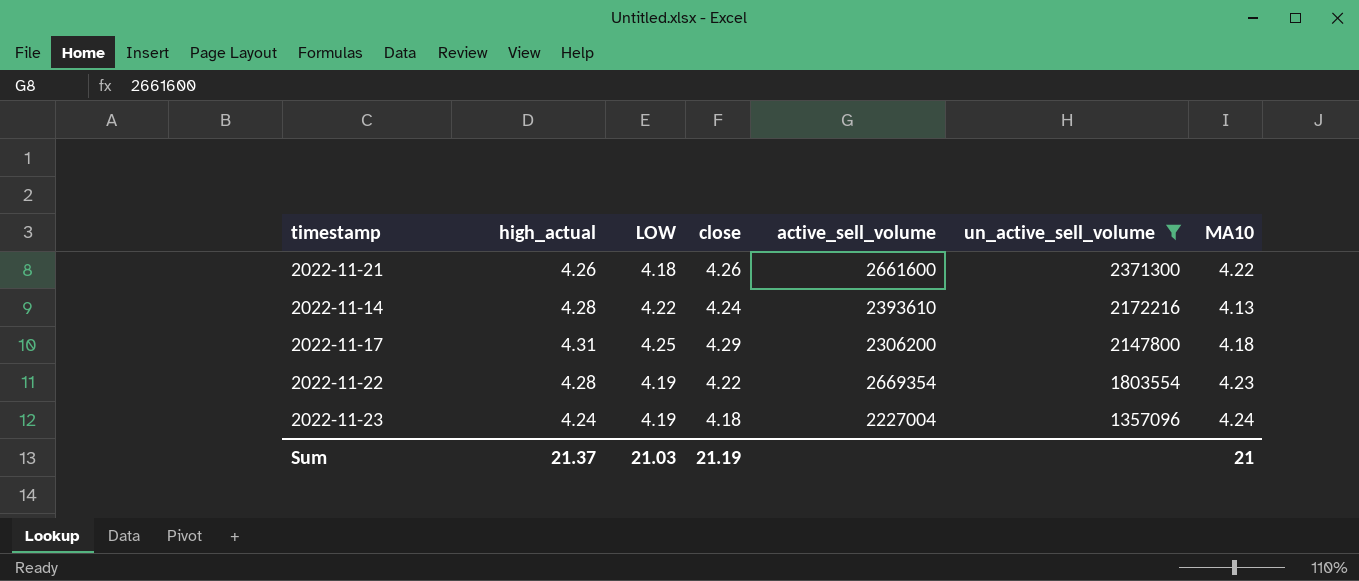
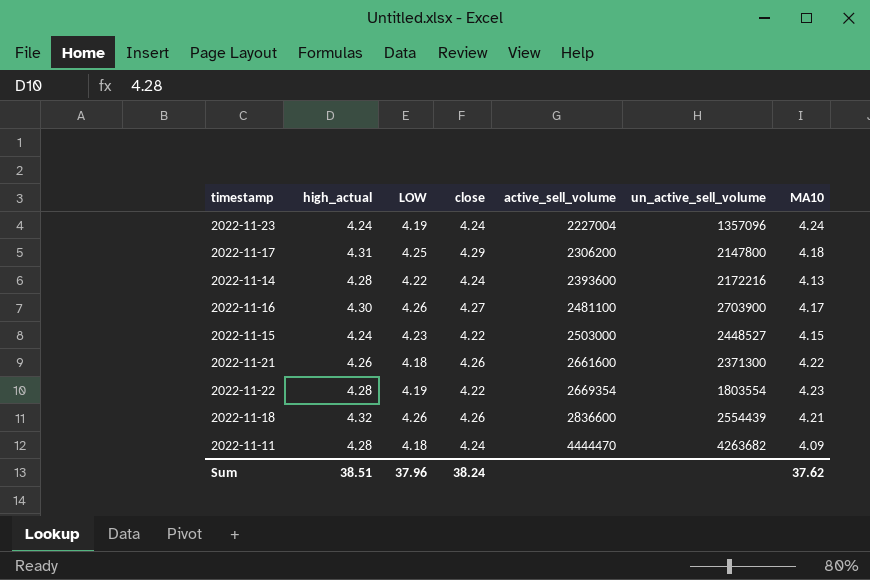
filter: un_active_sell_volume <= 2371300 -> none
row order: un_active_sell_volume descending -> active_sell_volume ascending
2022-11-23 | close: 4.18 -> 4.24
2022-11-14 | active_sell_volume: 2393610 -> 2393600
Sum | high_actual: 21.37 -> 38.51
Sum | LOW: 21.03 -> 37.96
Sum | close: 21.19 -> 38.24
Sum | MA10: 21 -> 37.62

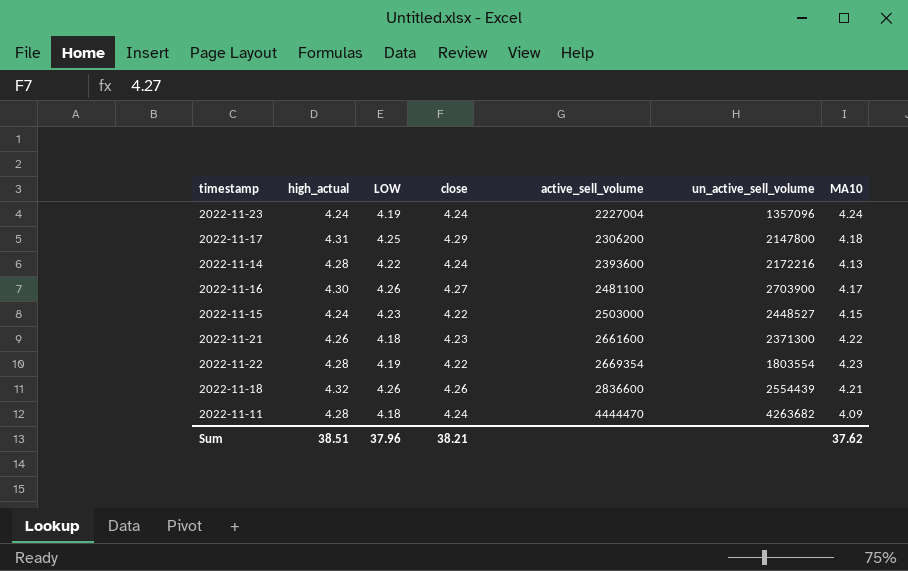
2022-11-21 | close: 4.26 -> 4.23
Sum | close: 38.24 -> 38.21

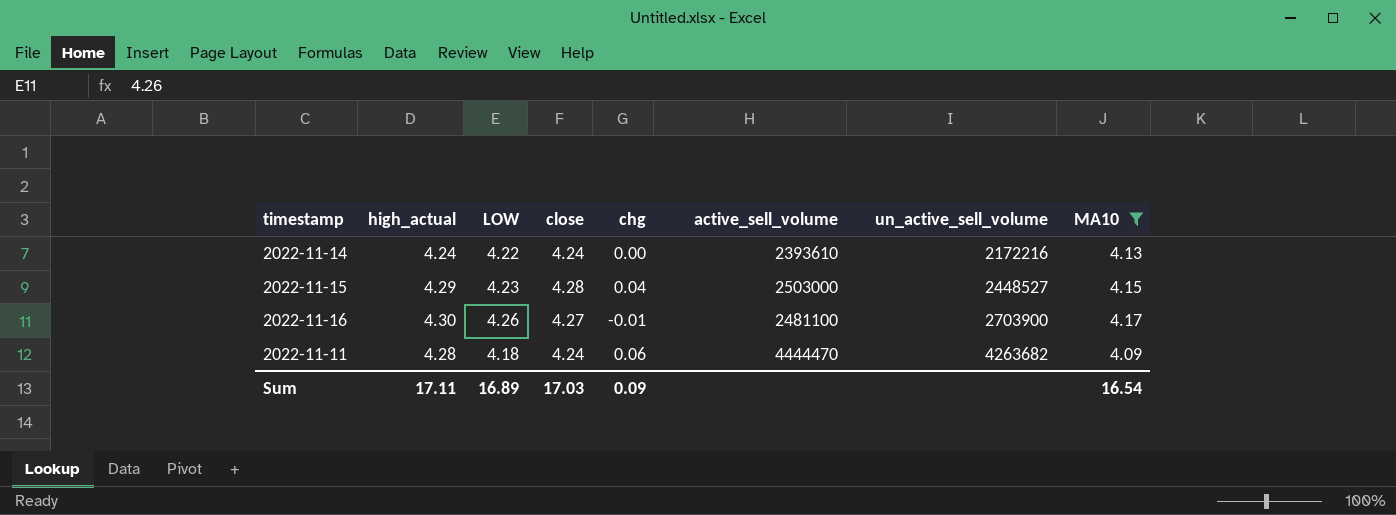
filter: none -> MA10 <= 4.17
row order: active_sell_volume ascending -> un_active_sell_volume ascending
column chg | position: none -> 5
2022-11-14 | high_actual: 4.28 -> 4.24
2022-11-14 | active_sell_volume: 2393600 -> 2393610
2022-11-15 | high_actual: 4.24 -> 4.29
2022-11-15 | close: 4.22 -> 4.28
Sum | high_actual: 38.51 -> 17.11
Sum | LOW: 37.96 -> 16.89
Sum | close: 38.21 -> 17.03
Sum | MA10: 37.62 -> 16.54

